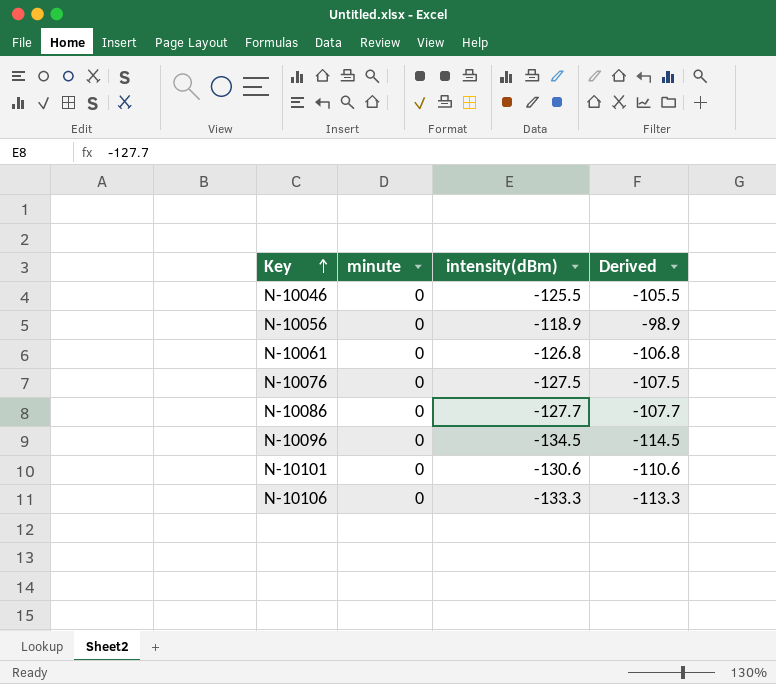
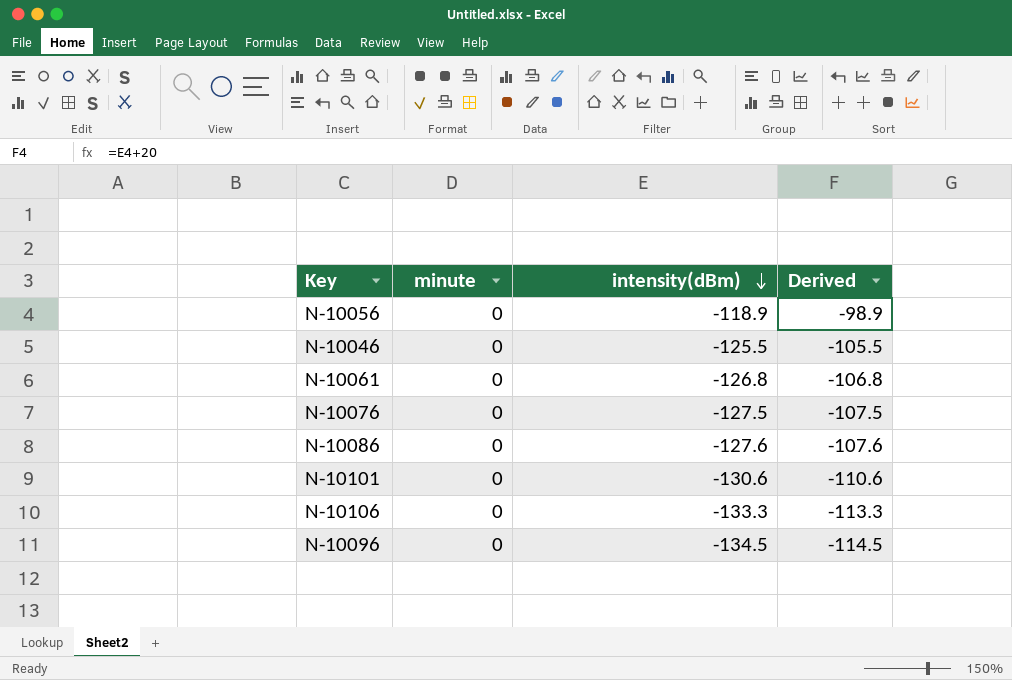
row order: Key ascending -> intensity(dBm) descending
N-10086 | intensity(dBm): -127.7 -> -127.6
N-10086 | Derived: -107.7 -> -107.6

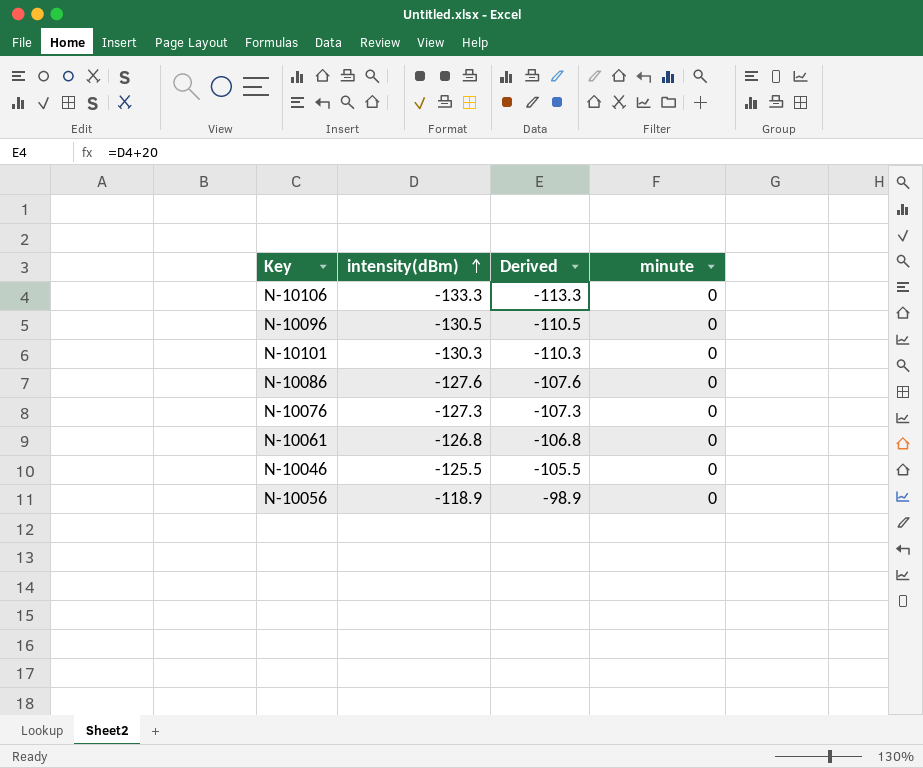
row order: intensity(dBm) descending -> intensity(dBm) ascending
column minute | position: 2 -> 4
N-10096 | intensity(dBm): -134.5 -> -130.5
N-10096 | Derived: -114.5 -> -110.5
N-10101 | intensity(dBm): -130.6 -> -130.3
N-10101 | Derived: -110.6 -> -110.3
N-10076 | intensity(dBm): -127.5 -> -127.3
N-10076 | Derived: -107.5 -> -107.3

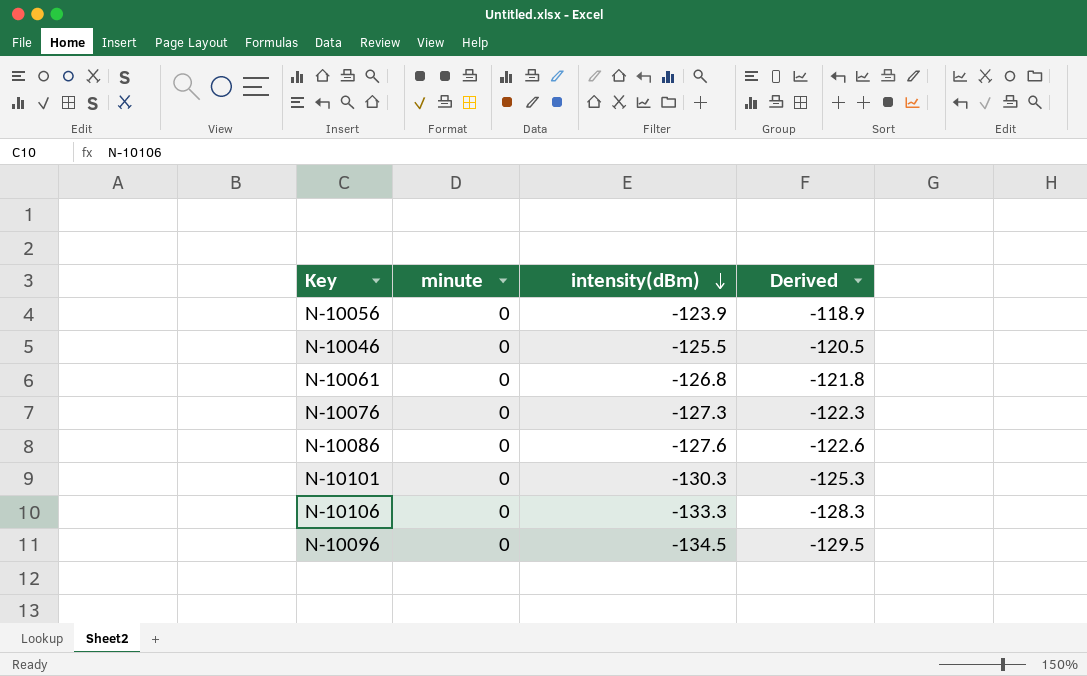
row order: intensity(dBm) ascending -> intensity(dBm) descending
column minute | position: 4 -> 2
column Derived | formula: [intensity(dBm)] + 20 -> [intensity(dBm)] + 5
N-10056 | intensity(dBm): -118.9 -> -123.9
N-10096 | intensity(dBm): -130.5 -> -134.5

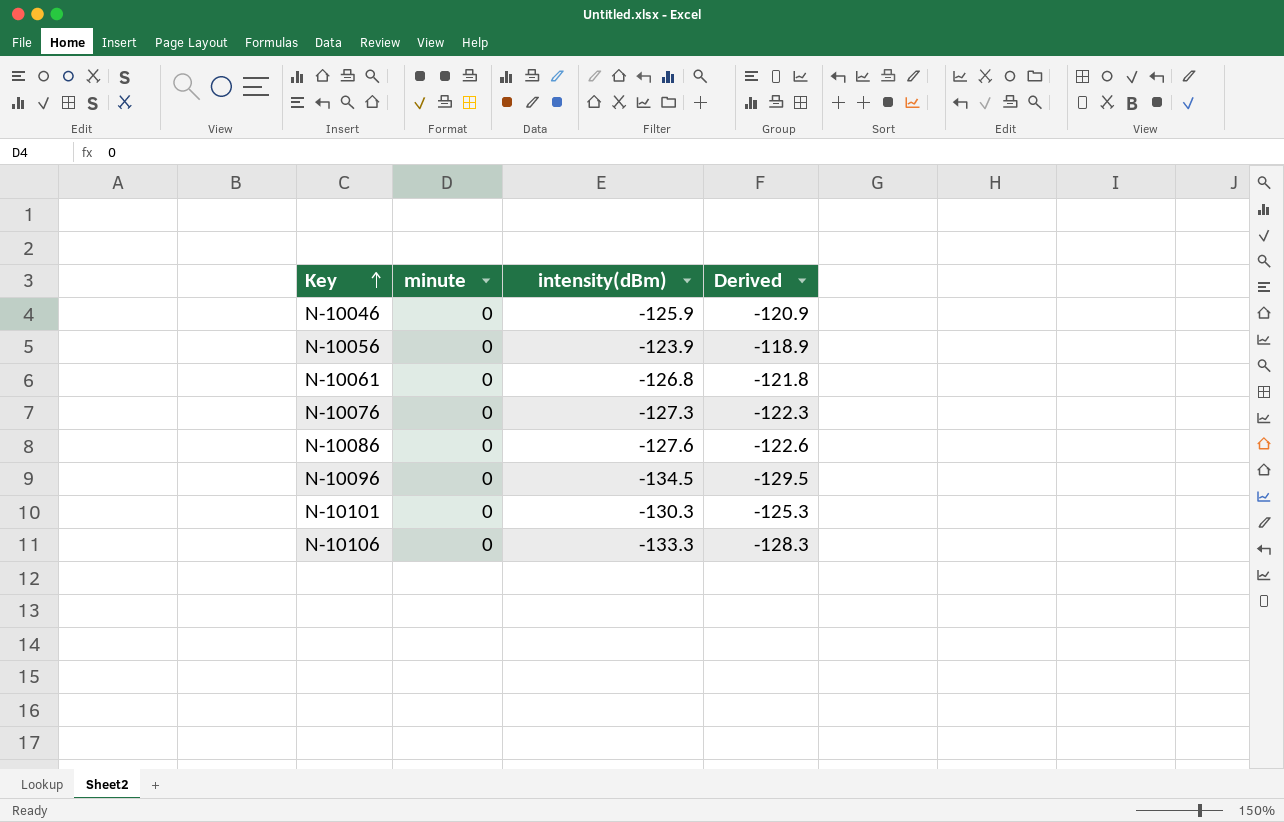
row order: intensity(dBm) descending -> Key ascending
N-10046 | intensity(dBm): -125.5 -> -125.9
N-10046 | Derived: -120.5 -> -120.9

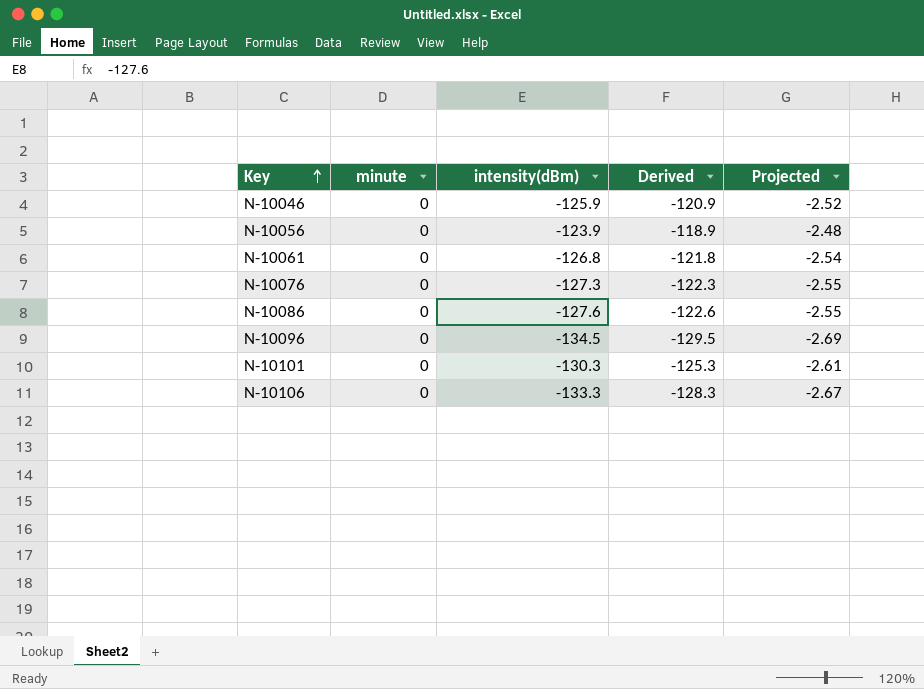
column Projected | formula: none -> [intensity(dBm)] * 0.02

